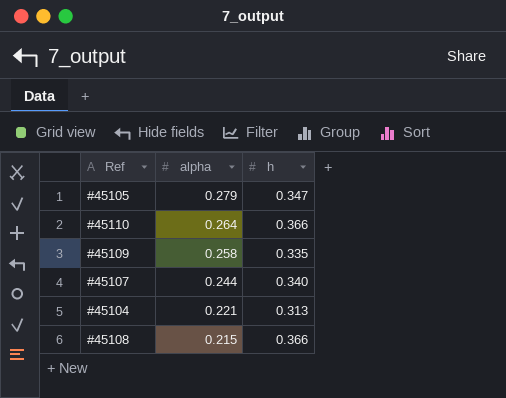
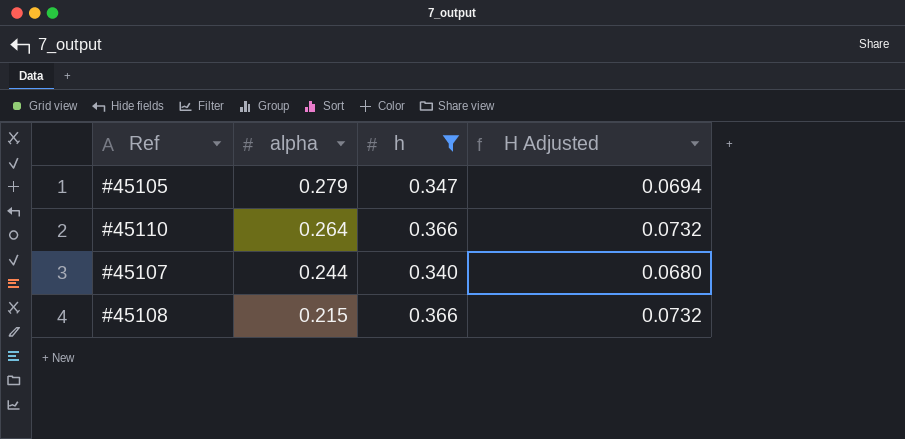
filter: none -> h >= 0.340
column H Adjusted | formula: none -> [h] * 0.2

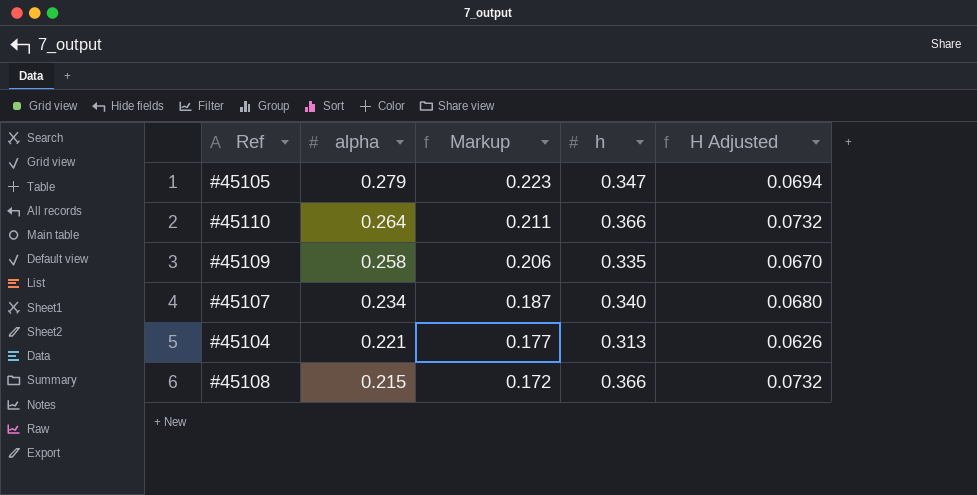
filter: h >= 0.340 -> none
column Markup | formula: none -> [alpha] * 0.8
#45107 | alpha: 0.244 -> 0.234

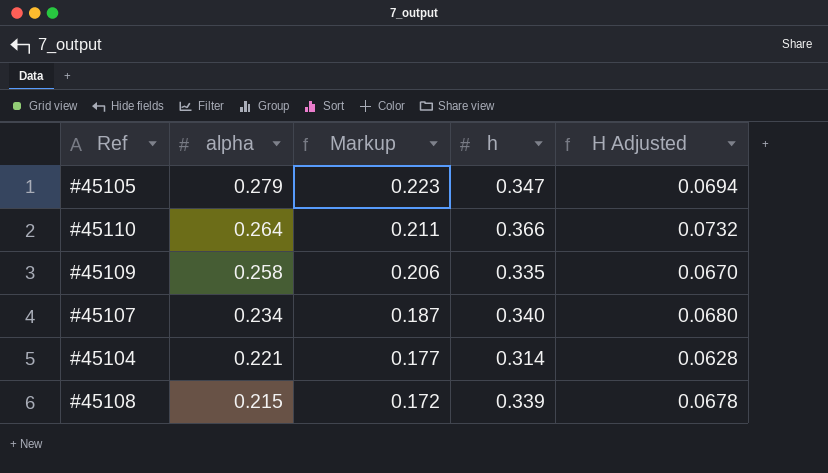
#45104 | h: 0.313 -> 0.314
#45104 | H Adjusted: 0.0626 -> 0.0628
#45108 | h: 0.366 -> 0.339
#45108 | H Adjusted: 0.0732 -> 0.0678

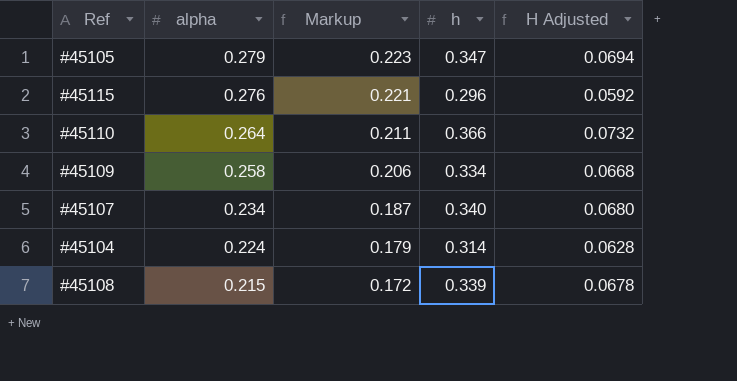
row #45115: none -> 0.276 | 0.221 | 0.296 | 0.0592
#45109 | h: 0.335 -> 0.334
#45109 | H Adjusted: 0.0670 -> 0.0668
#45104 | alpha: 0.221 -> 0.224
#45104 | Markup: 0.177 -> 0.179

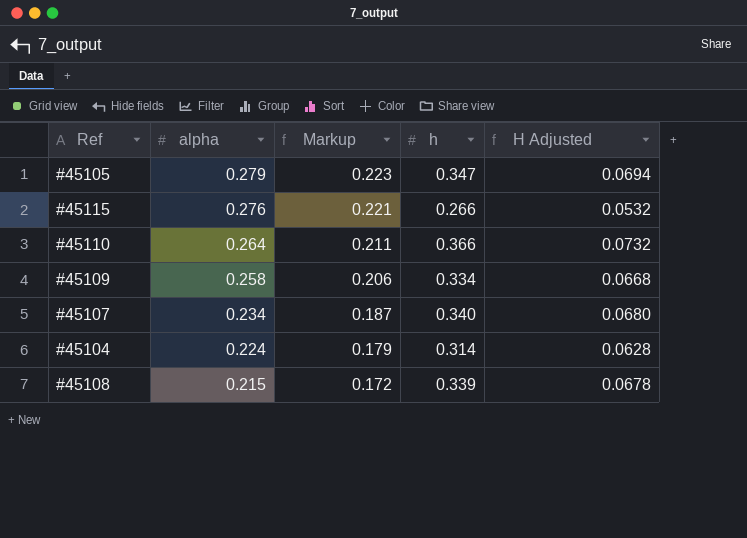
#45115 | h: 0.296 -> 0.266
#45115 | H Adjusted: 0.0592 -> 0.0532

